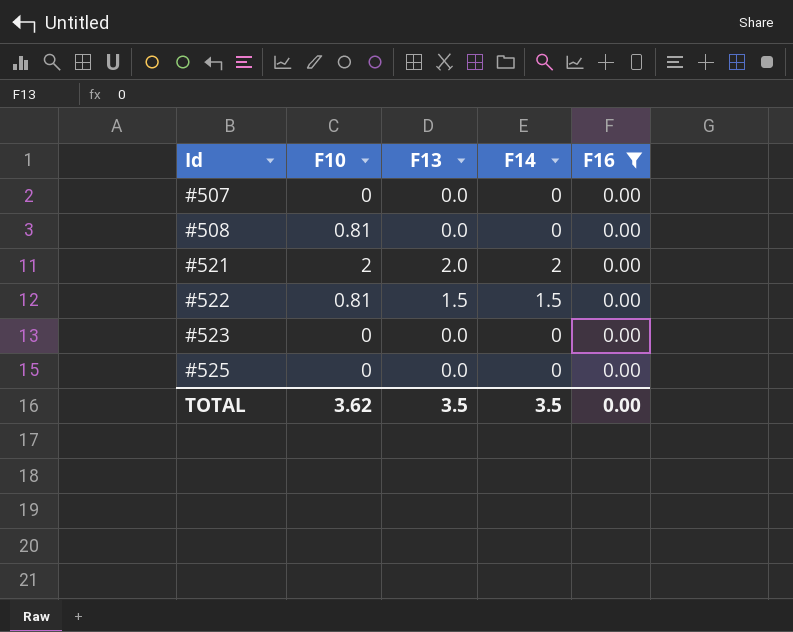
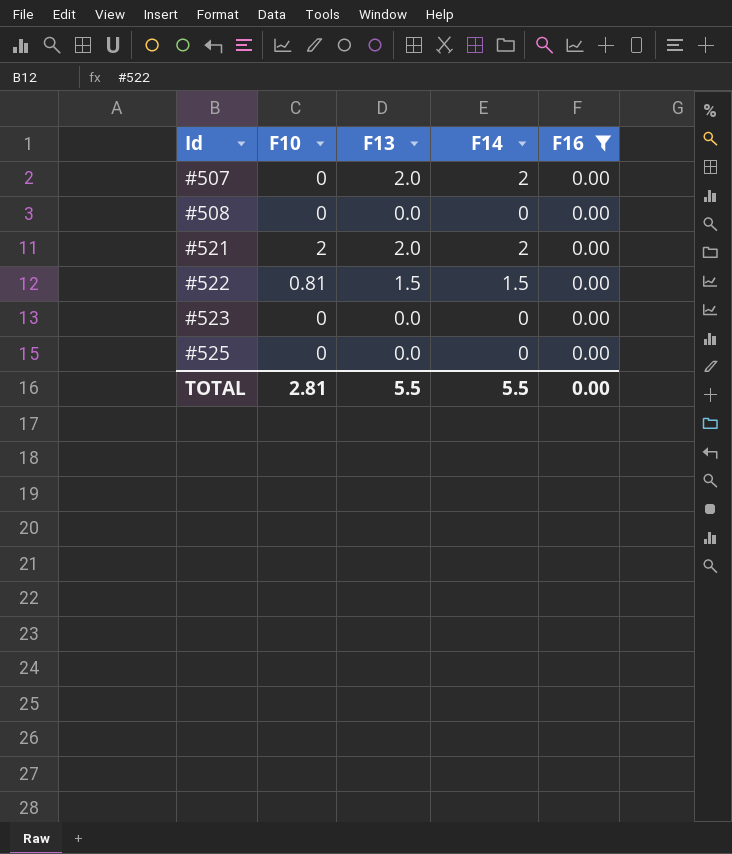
#507 | F13: 0.0 -> 2.0
#507 | F14: 0 -> 2
#508 | F10: 0.81 -> 0
TOTAL | F10: 3.62 -> 2.81
TOTAL | F13: 3.5 -> 5.5
TOTAL | F14: 3.5 -> 5.5

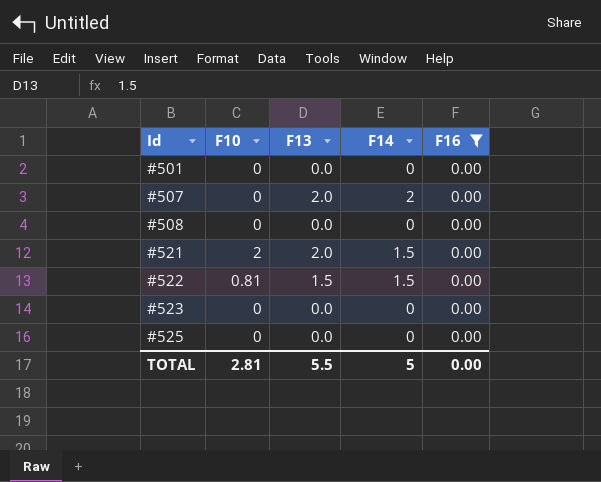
row #501: none -> 0 | 0.0 | 0 | 0.00
#521 | F14: 2 -> 1.5
TOTAL | F14: 5.5 -> 5

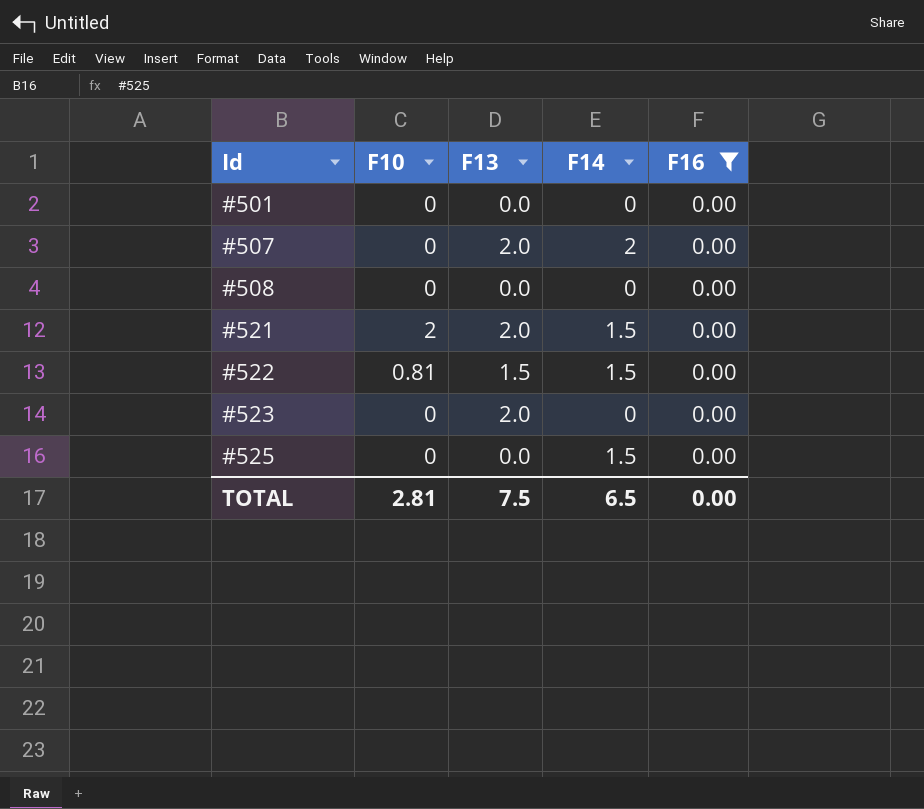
#523 | F13: 0.0 -> 2.0
#525 | F14: 0 -> 1.5
TOTAL | F13: 5.5 -> 7.5
TOTAL | F14: 5 -> 6.5

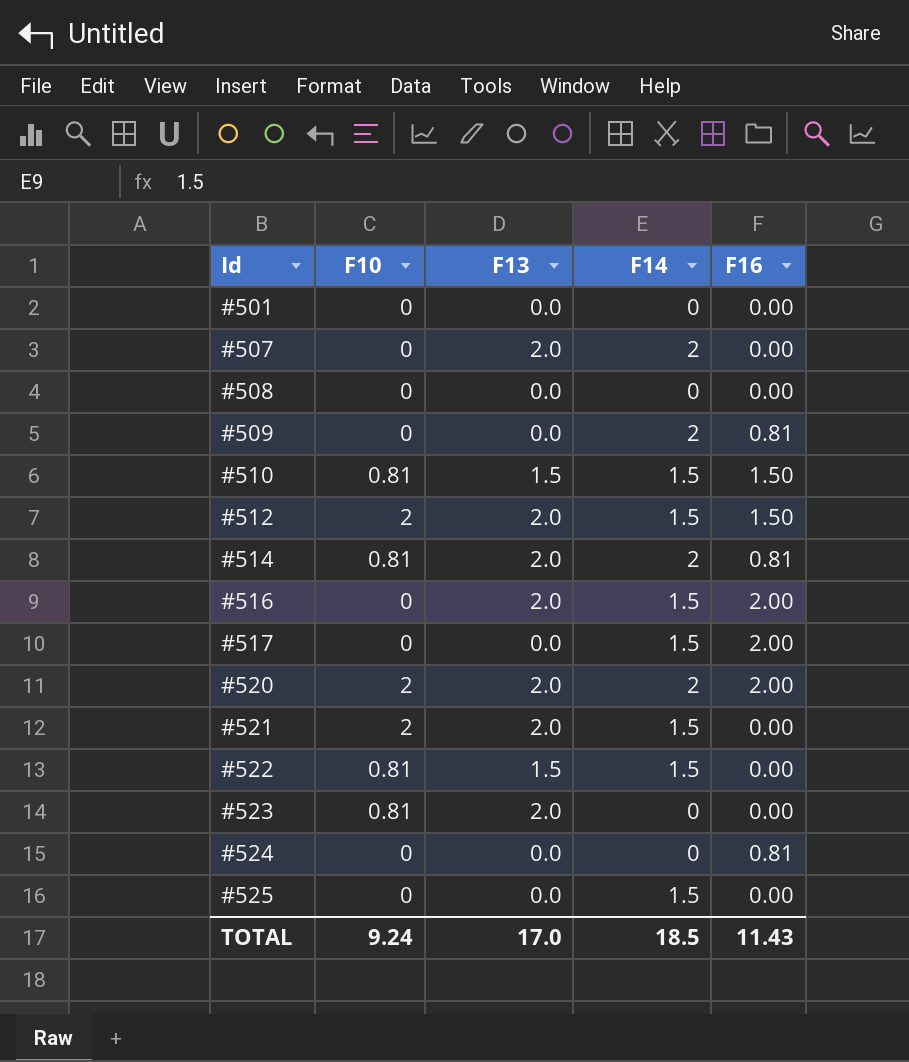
filter: F16 = 0.00 -> none
#523 | F10: 0 -> 0.81
TOTAL | F10: 2.81 -> 9.24
TOTAL | F13: 7.5 -> 17.0
TOTAL | F14: 6.5 -> 18.5
TOTAL | F16: 0.00 -> 11.43

